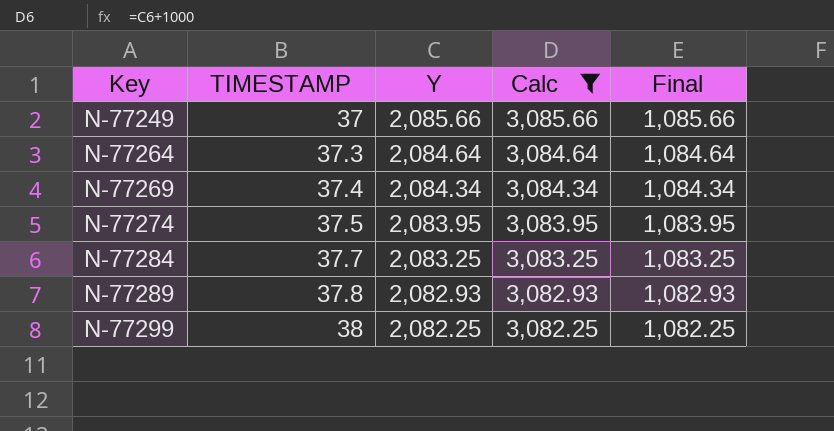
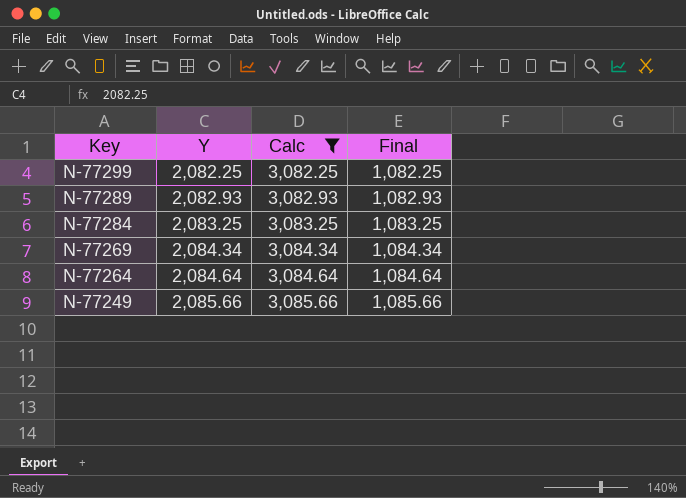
row order: Key ascending -> Key descending
column TIMESTAMP | position: 2 -> none
row N-77274: 37.5 | 2,083.95 | 3,083.95 | 1,083.95 -> none

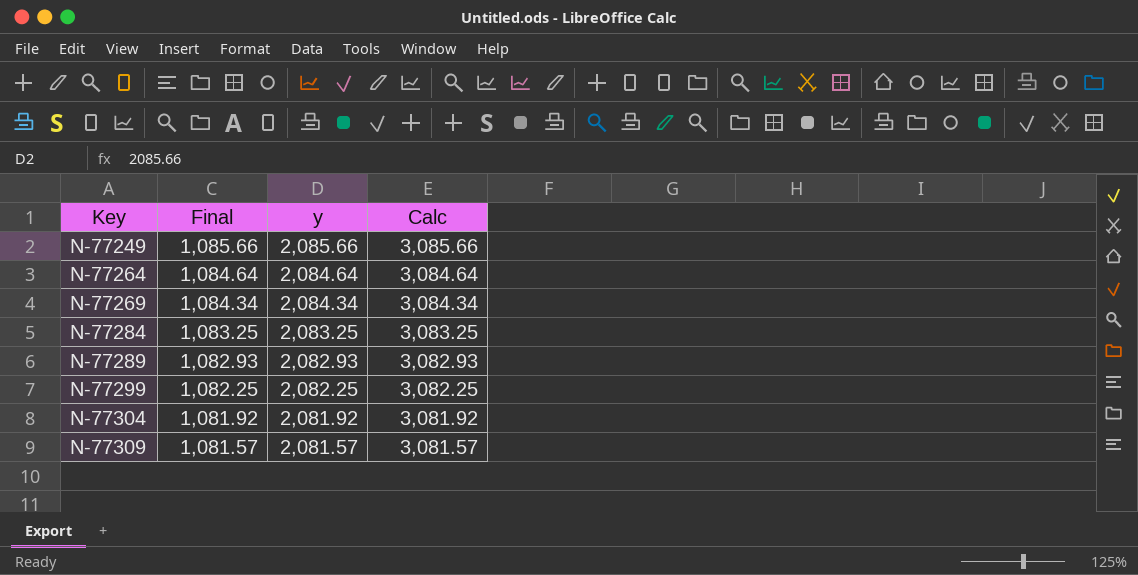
filter: Calc >= 3,082.25 -> none
row order: Key descending -> Key ascending
column Final | position: 4 -> 2
column name: Y -> y

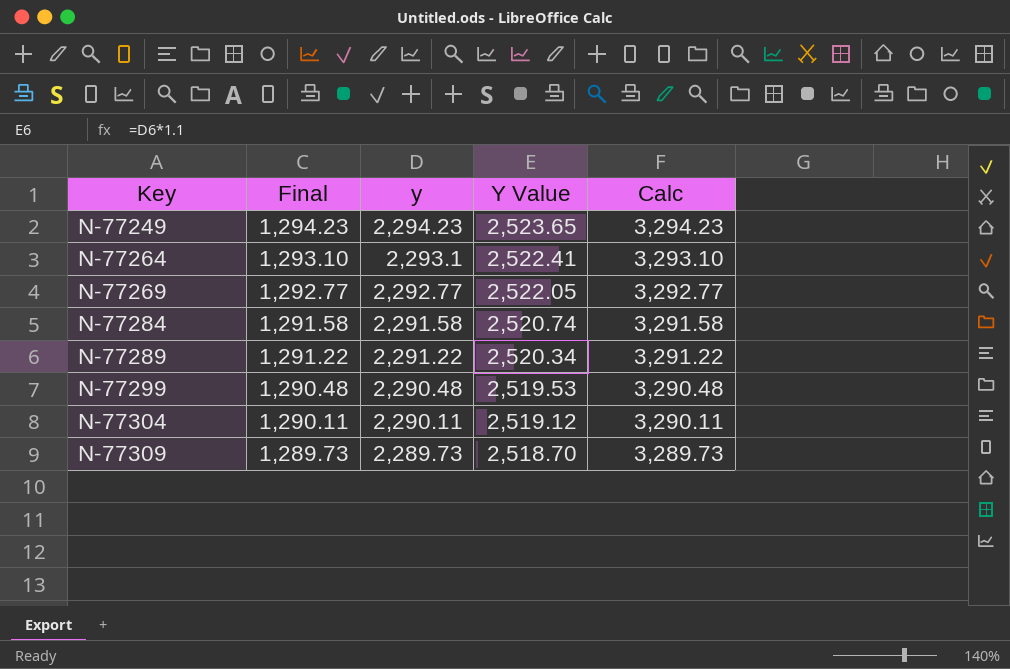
column Y Value | formula: none -> [y] * 1.1
N-77249 | Final: 1,085.66 -> 1,294.23
N-77249 | y: 2,085.66 -> 2,294.23
N-77249 | Calc: 3,085.66 -> 3,294.23
N-77264 | Final: 1,084.64 -> 1,293.10
N-77264 | y: 2,084.64 -> 2,293.1
N-77264 | Calc: 3,084.64 -> 3,293.10
N-77269 | Final: 1,084.34 -> 1,292.77
N-77269 | y: 2,084.34 -> 2,292.77
N-77269 | Calc: 3,084.34 -> 3,292.77
N-77284 | Final: 1,083.25 -> 1,291.58
N-77284 | y: 2,083.25 -> 2,291.58
N-77284 | Calc: 3,083.25 -> 3,291.58
N-77289 | Final: 1,082.93 -> 1,291.22
N-77289 | y: 2,082.93 -> 2,291.22
N-77289 | Calc: 3,082.93 -> 3,291.22
N-77299 | Final: 1,082.25 -> 1,290.48
N-77299 | y: 2,082.25 -> 2,290.48
N-77299 | Calc: 3,082.25 -> 3,290.48
N-77304 | Final: 1,081.92 -> 1,290.11
N-77304 | y: 2,081.92 -> 2,290.11
N-77304 | Calc: 3,081.92 -> 3,290.11
N-77309 | Final: 1,081.57 -> 1,289.73
N-77309 | y: 2,081.57 -> 2,289.73
N-77309 | Calc: 3,081.57 -> 3,289.73

